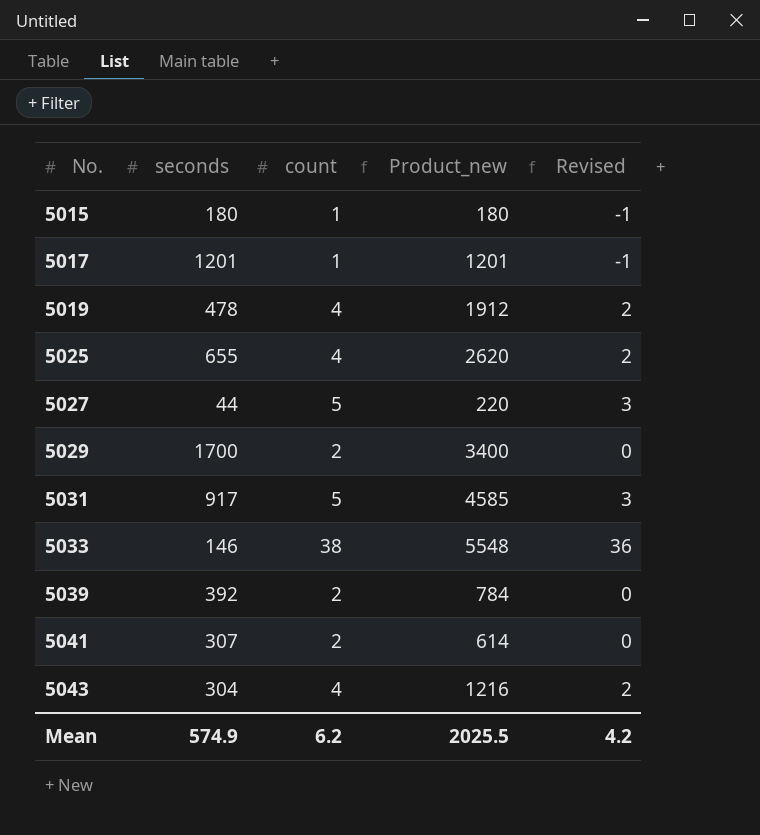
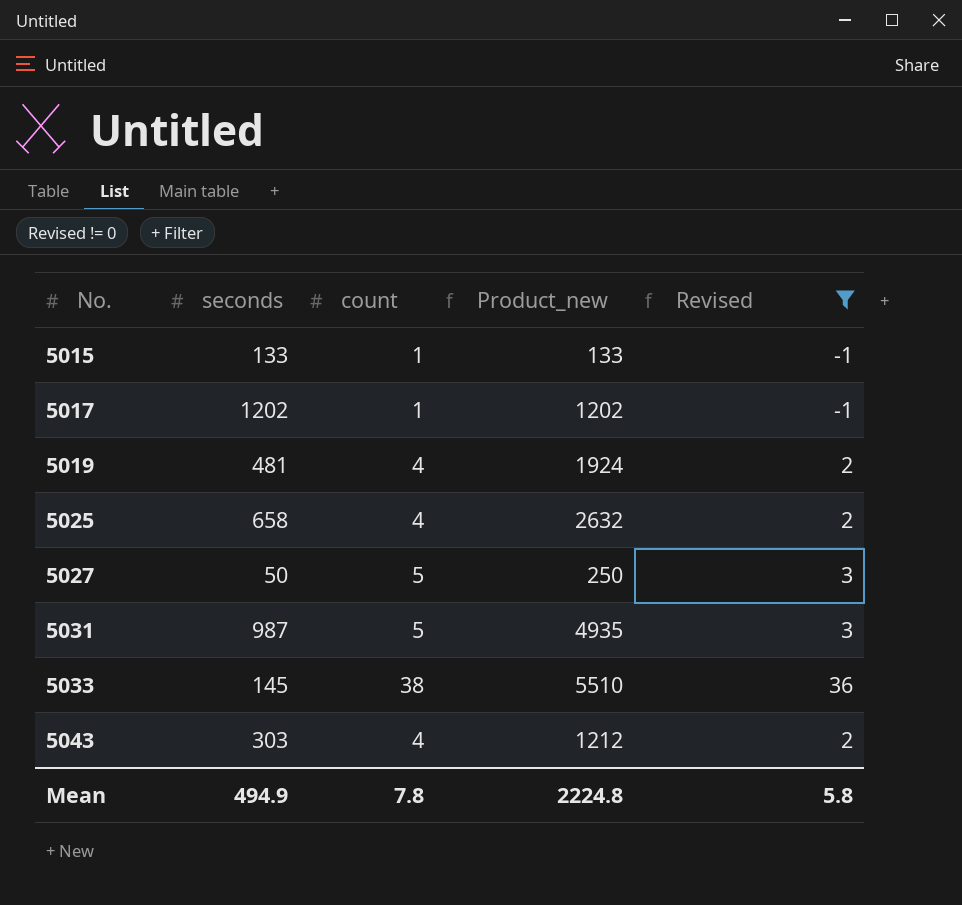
filter: none -> Revised != 0
5015 | seconds: 180 -> 133
5015 | Product_new: 180 -> 133
5017 | seconds: 1201 -> 1202
5017 | Product_new: 1201 -> 1202
5019 | seconds: 478 -> 481
5019 | Product_new: 1912 -> 1924
5025 | seconds: 655 -> 658
5025 | Product_new: 2620 -> 2632
5027 | seconds: 44 -> 50
5027 | Product_new: 220 -> 250
5031 | seconds: 917 -> 987
5031 | Product_new: 4585 -> 4935
5033 | seconds: 146 -> 145
5033 | Product_new: 5548 -> 5510
5043 | seconds: 304 -> 303
5043 | Product_new: 1216 -> 1212
Mean | seconds: 574.9 -> 494.9
Mean | count: 6.2 -> 7.8
Mean | Product_new: 2025.5 -> 2224.8
Mean | Revised: 4.2 -> 5.8

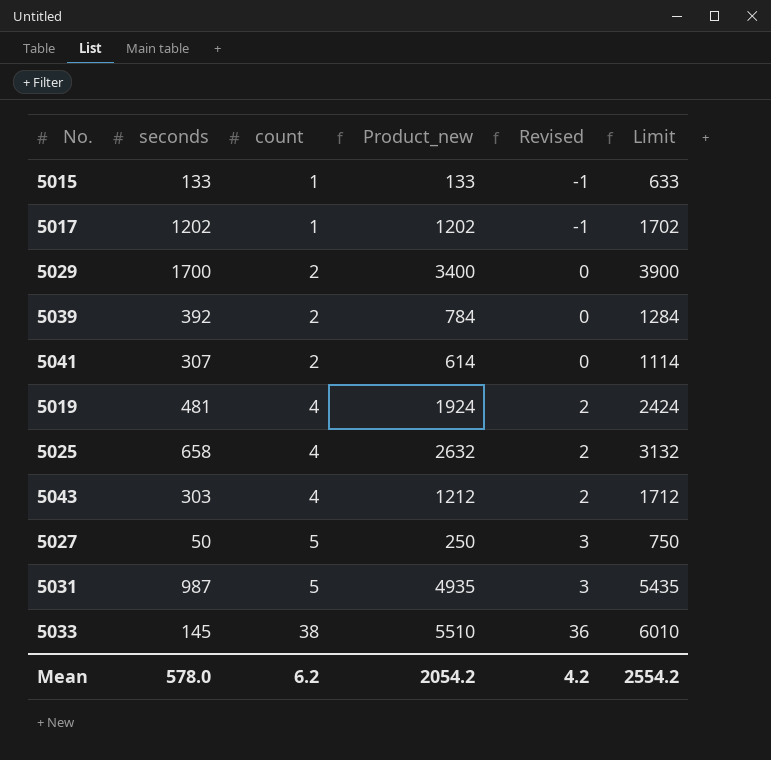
filter: Revised != 0 -> none
row order: No. ascending -> count ascending
column Limit | formula: none -> [Product_new] + 500
Mean | seconds: 494.9 -> 578.0
Mean | count: 7.8 -> 6.2
Mean | Product_new: 2224.8 -> 2054.2
Mean | Revised: 5.8 -> 4.2

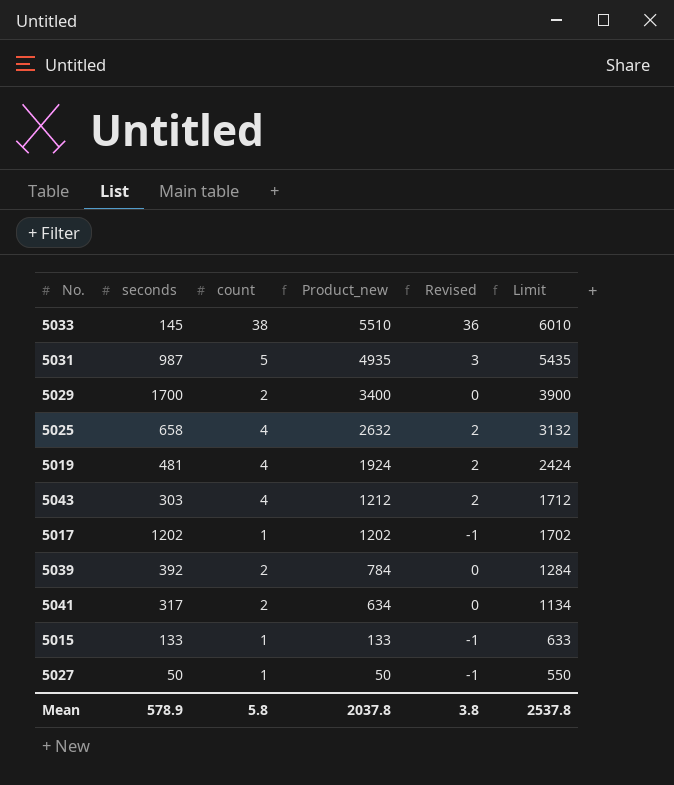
row order: count ascending -> Product_new descending
5041 | seconds: 307 -> 317
5041 | Product_new: 614 -> 634
5041 | Limit: 1114 -> 1134
5027 | count: 5 -> 1
5027 | Product_new: 250 -> 50
5027 | Revised: 3 -> -1
5027 | Limit: 750 -> 550
Mean | seconds: 578.0 -> 578.9
Mean | count: 6.2 -> 5.8
Mean | Product_new: 2054.2 -> 2037.8
Mean | Revised: 4.2 -> 3.8
Mean | Limit: 2554.2 -> 2537.8

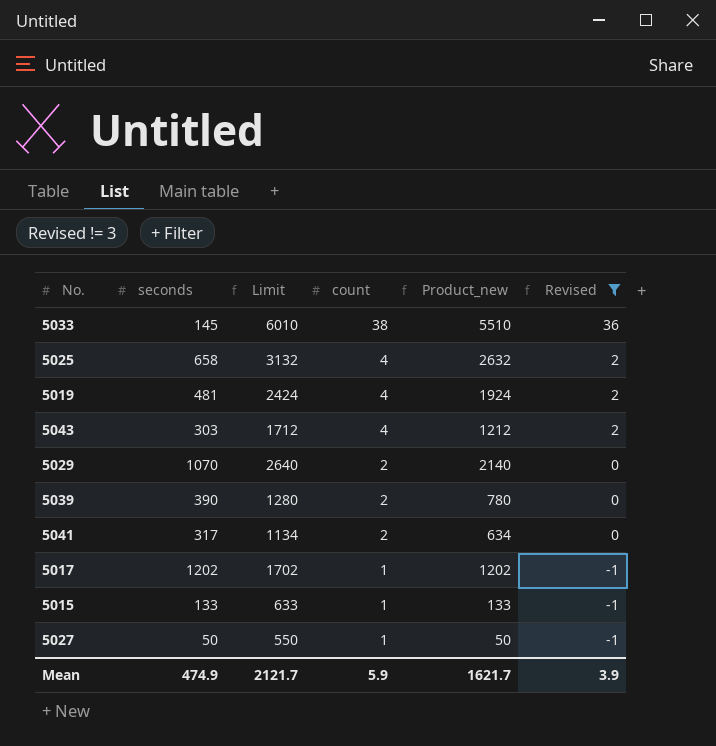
filter: none -> Revised != 3
row order: Product_new descending -> count descending
column Limit | position: 6 -> 3
5029 | seconds: 1700 -> 1070
5029 | Limit: 3900 -> 2640
5029 | Product_new: 3400 -> 2140
5039 | seconds: 392 -> 390
5039 | Limit: 1284 -> 1280
5039 | Product_new: 784 -> 780
Mean | seconds: 578.9 -> 474.9
Mean | Limit: 2537.8 -> 2121.7
Mean | count: 5.8 -> 5.9
Mean | Product_new: 2037.8 -> 1621.7
Mean | Revised: 3.8 -> 3.9

